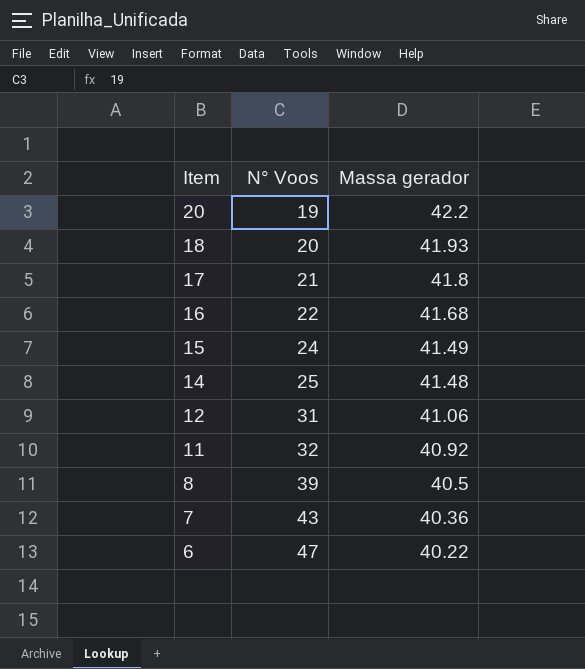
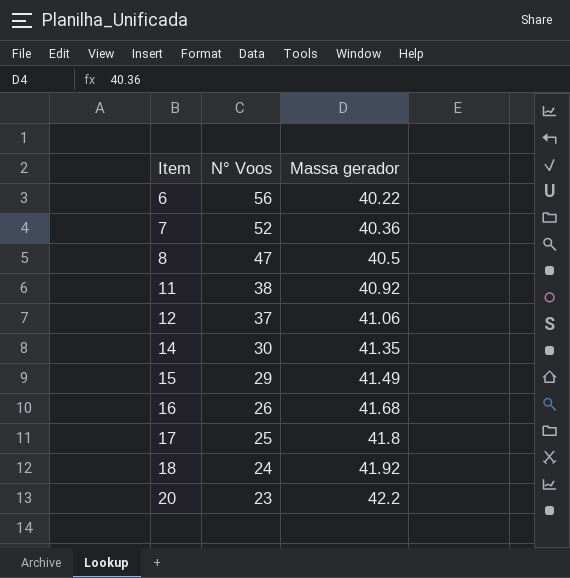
row order: Item descending -> Item ascending
6 | N° Voos: 47 -> 56
7 | N° Voos: 43 -> 52
8 | N° Voos: 39 -> 47
11 | N° Voos: 32 -> 38
12 | N° Voos: 31 -> 37
14 | N° Voos: 25 -> 30
14 | Massa gerador: 41.48 -> 41.35
15 | N° Voos: 24 -> 29
16 | N° Voos: 22 -> 26
17 | N° Voos: 21 -> 25
18 | N° Voos: 20 -> 24
18 | Massa gerador: 41.93 -> 41.92
20 | N° Voos: 19 -> 23

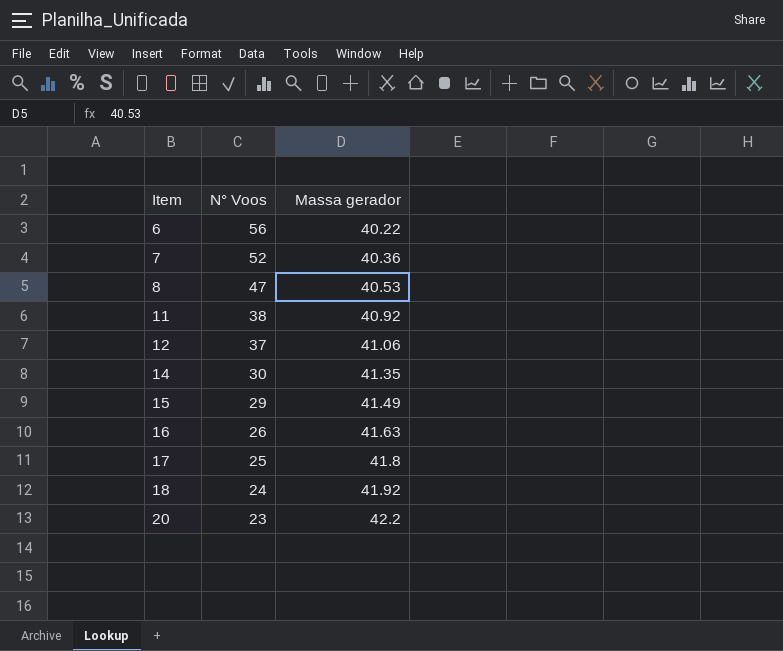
8 | Massa gerador: 40.5 -> 40.53
16 | Massa gerador: 41.68 -> 41.63

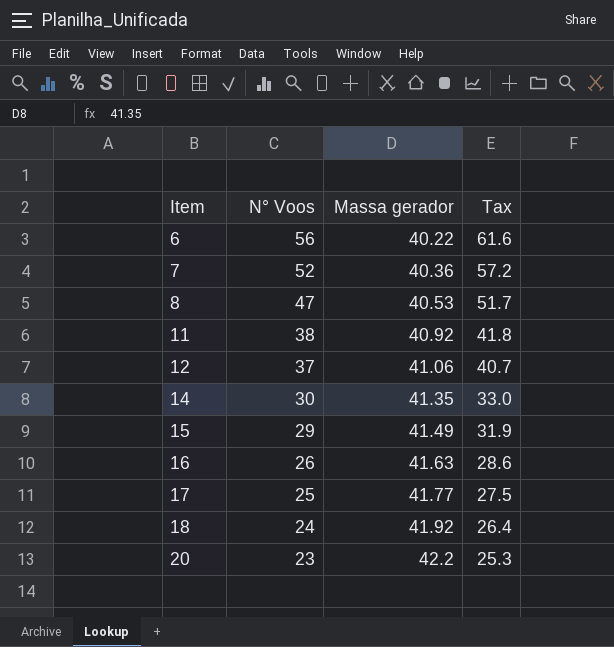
column Tax | formula: none -> [N° Voos] * 1.1
17 | Massa gerador: 41.8 -> 41.77

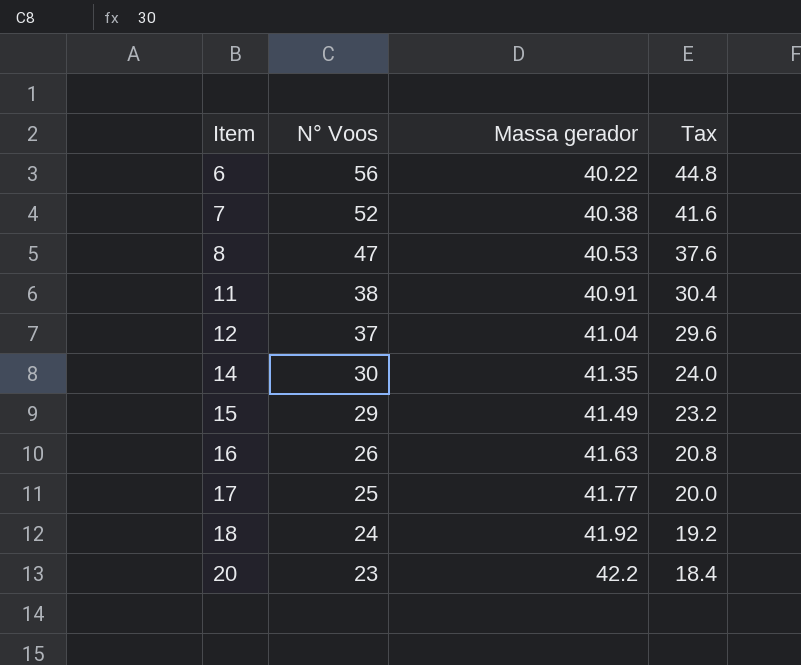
column Tax | formula: [N° Voos] * 1.1 -> [N° Voos] * 0.8
7 | Massa gerador: 40.36 -> 40.38
11 | Massa gerador: 40.92 -> 40.91
12 | Massa gerador: 41.06 -> 41.04

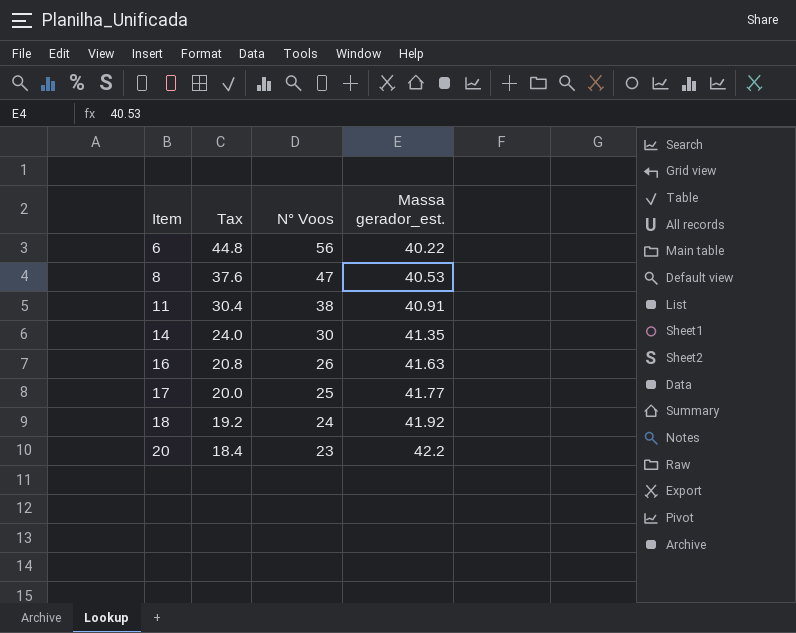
column Tax | position: 4 -> 2
column name: Massa gerador -> Massa gerador_est.
row 7: 52 | 40.38 | 41.6 -> none
row 12: 37 | 41.04 | 29.6 -> none
row 15: 29 | 41.49 | 23.2 -> none

